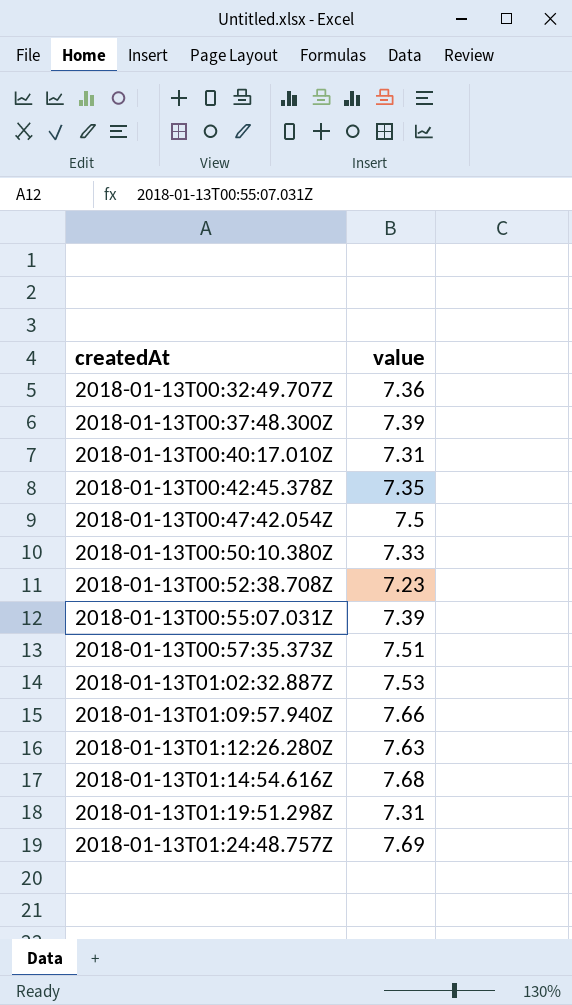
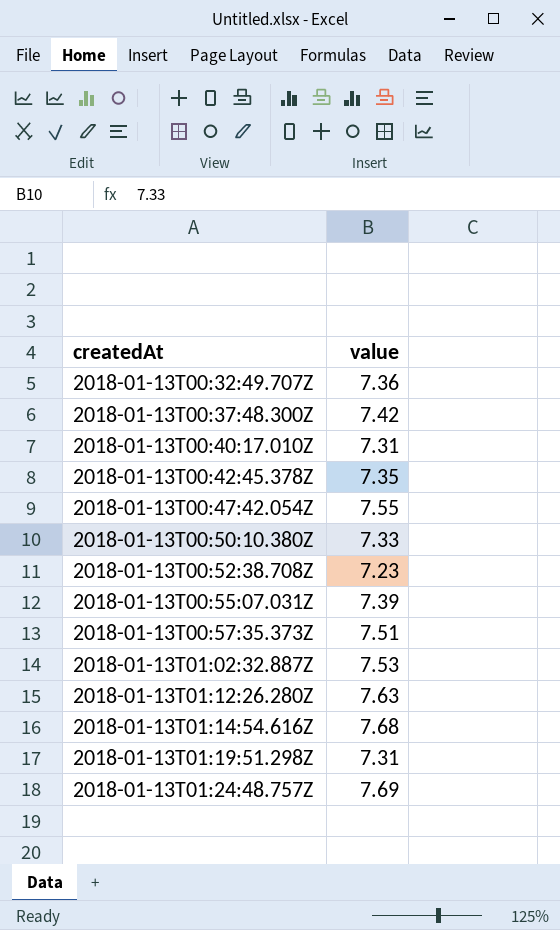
row 2018-01-13T01:09:57.940Z: 7.66 -> none
2018-01-13T00:37:48.300Z | value: 7.39 -> 7.42
2018-01-13T00:47:42.054Z | value: 7.5 -> 7.55

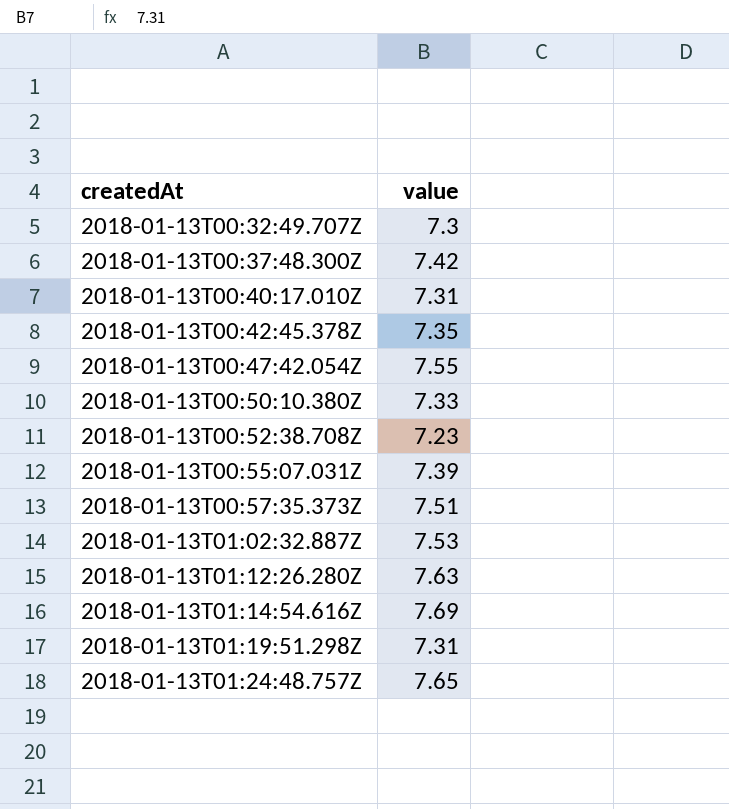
2018-01-13T00:32:49.707Z | value: 7.36 -> 7.3
2018-01-13T01:14:54.616Z | value: 7.68 -> 7.69
2018-01-13T01:24:48.757Z | value: 7.69 -> 7.65

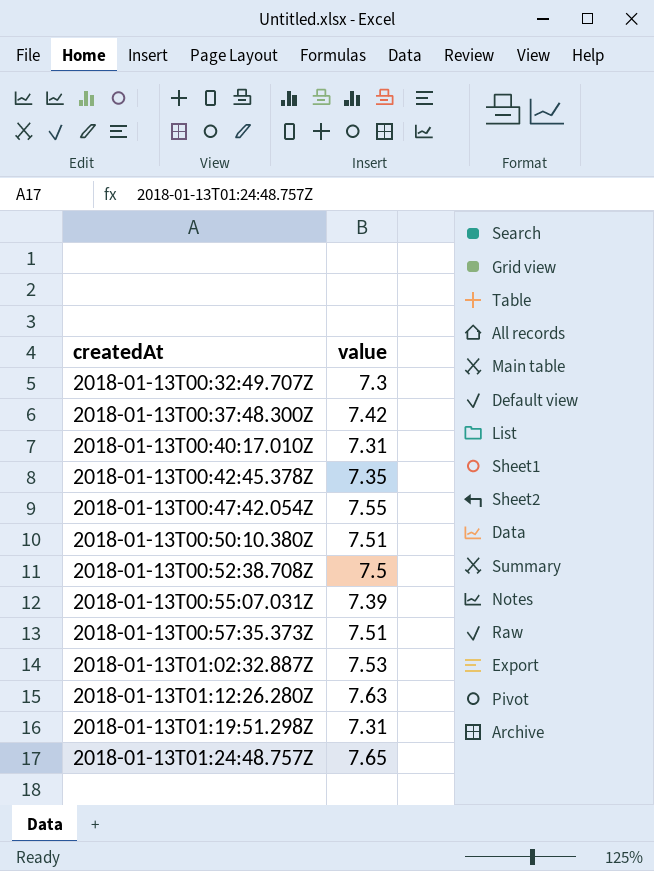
row 2018-01-13T01:14:54.616Z: 7.69 -> none
2018-01-13T00:50:10.380Z | value: 7.33 -> 7.51
2018-01-13T00:52:38.708Z | value: 7.23 -> 7.5

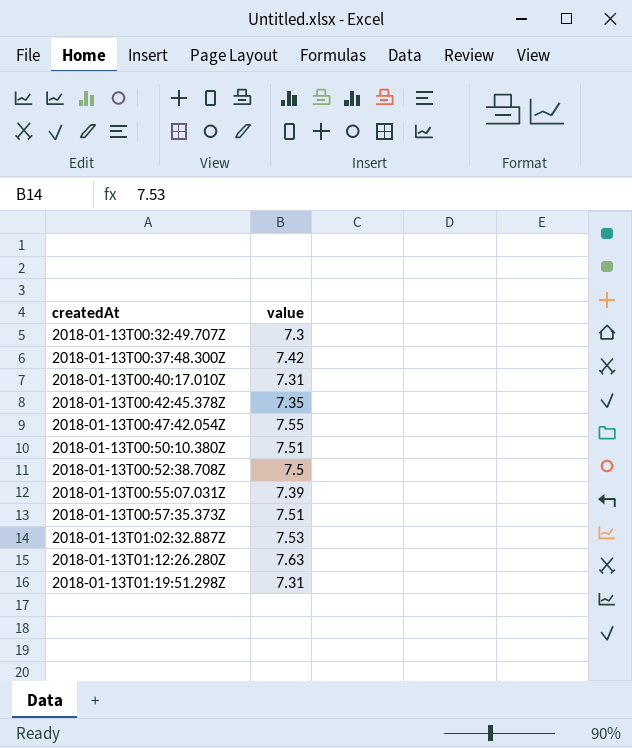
row 2018-01-13T01:24:48.757Z: 7.65 -> none

